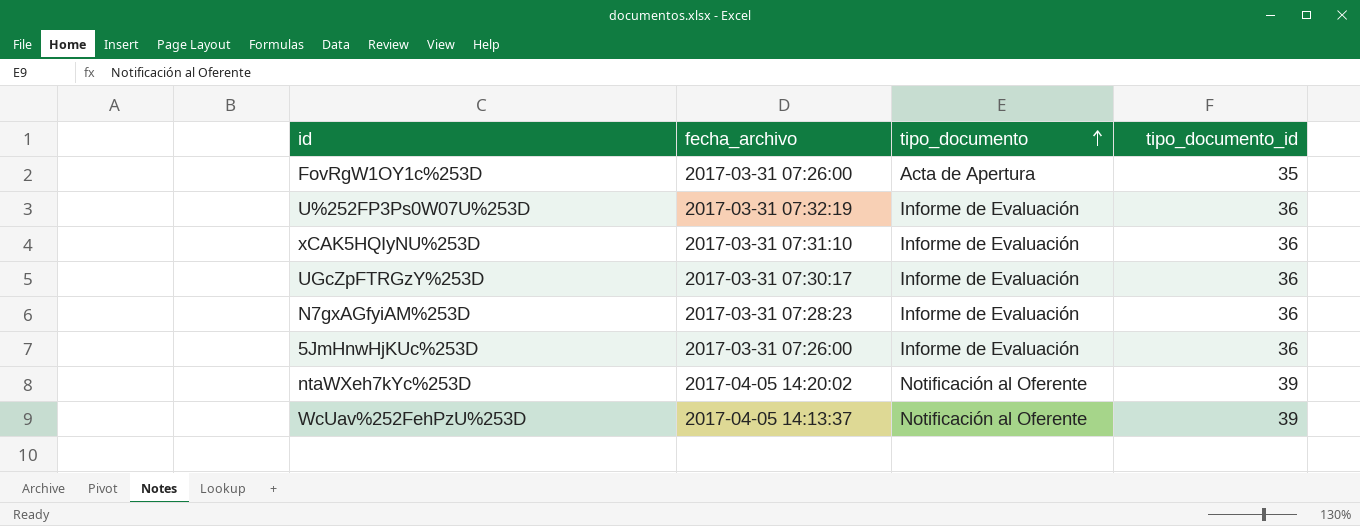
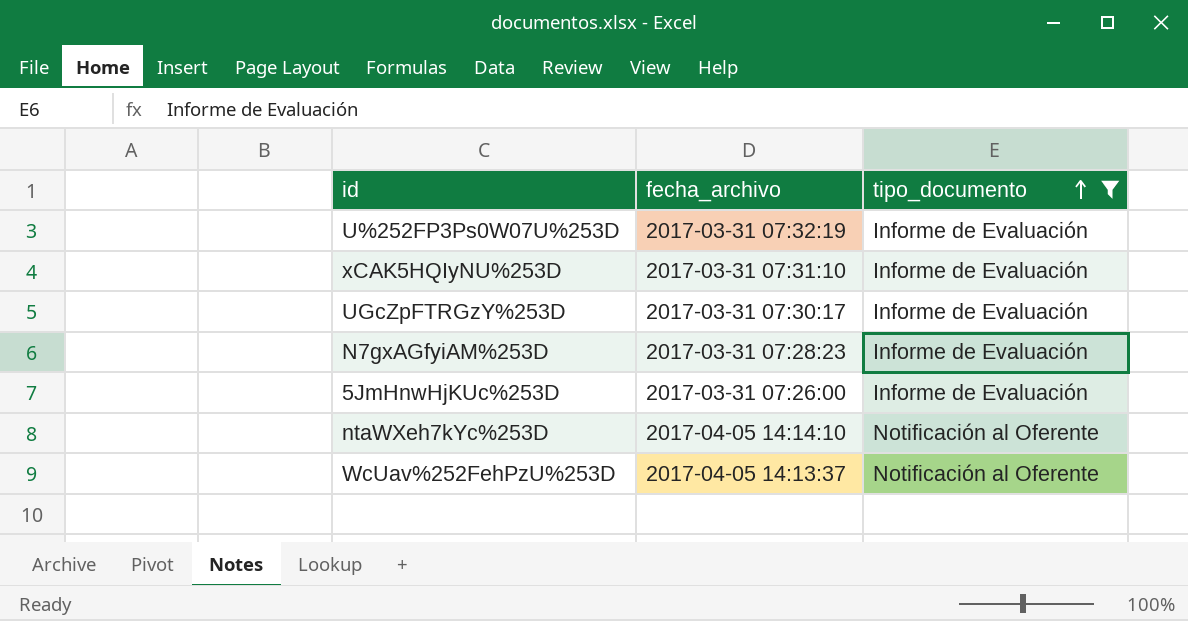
filter: none -> tipo_documento != Acta de Apertura
column tipo_documento_id | position: 4 -> none
ntaWXeh7kYc%253D | fecha_archivo: 2017-04-05 14:20:02 -> 2017-04-05 14:14:10

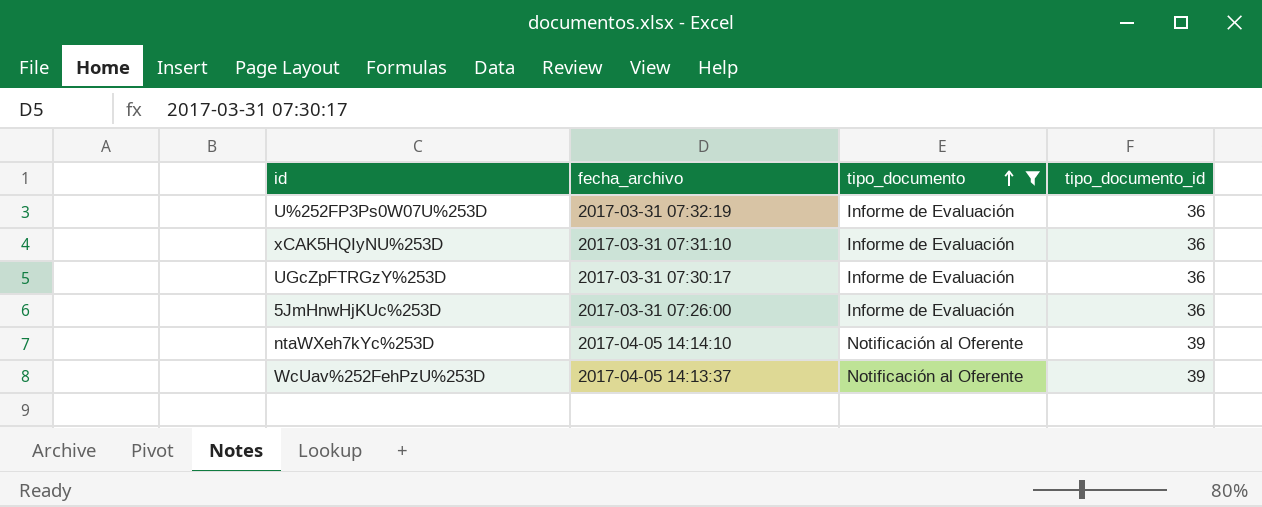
column tipo_documento_id | position: none -> 4
row N7gxAGfyiAM%253D: 2017-03-31 07:28:23 | Informe de Evaluación -> none

